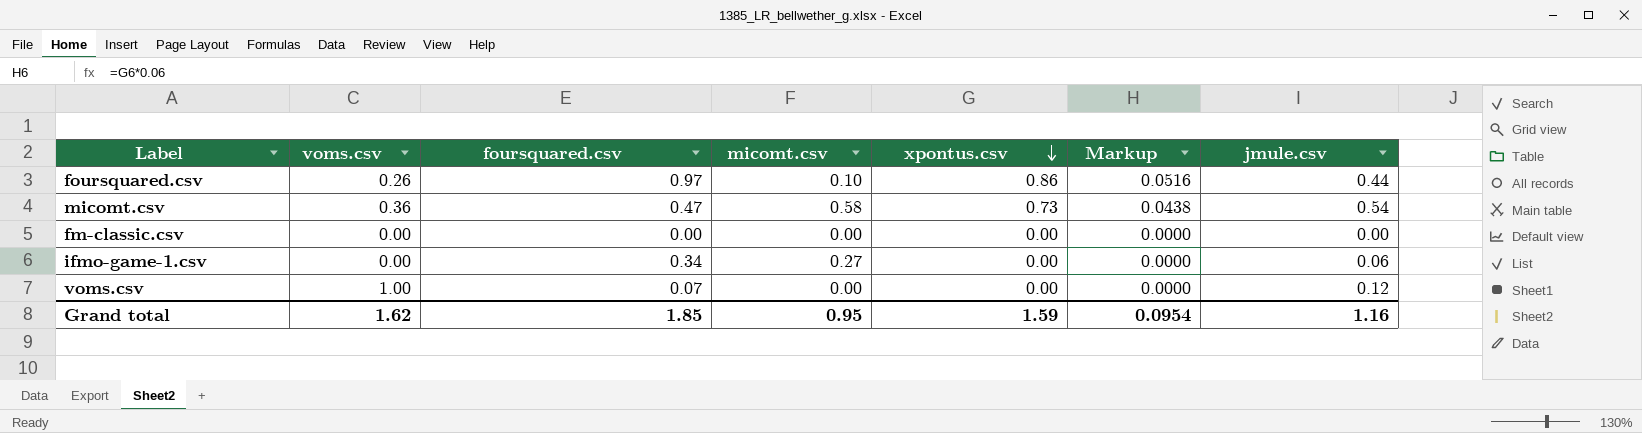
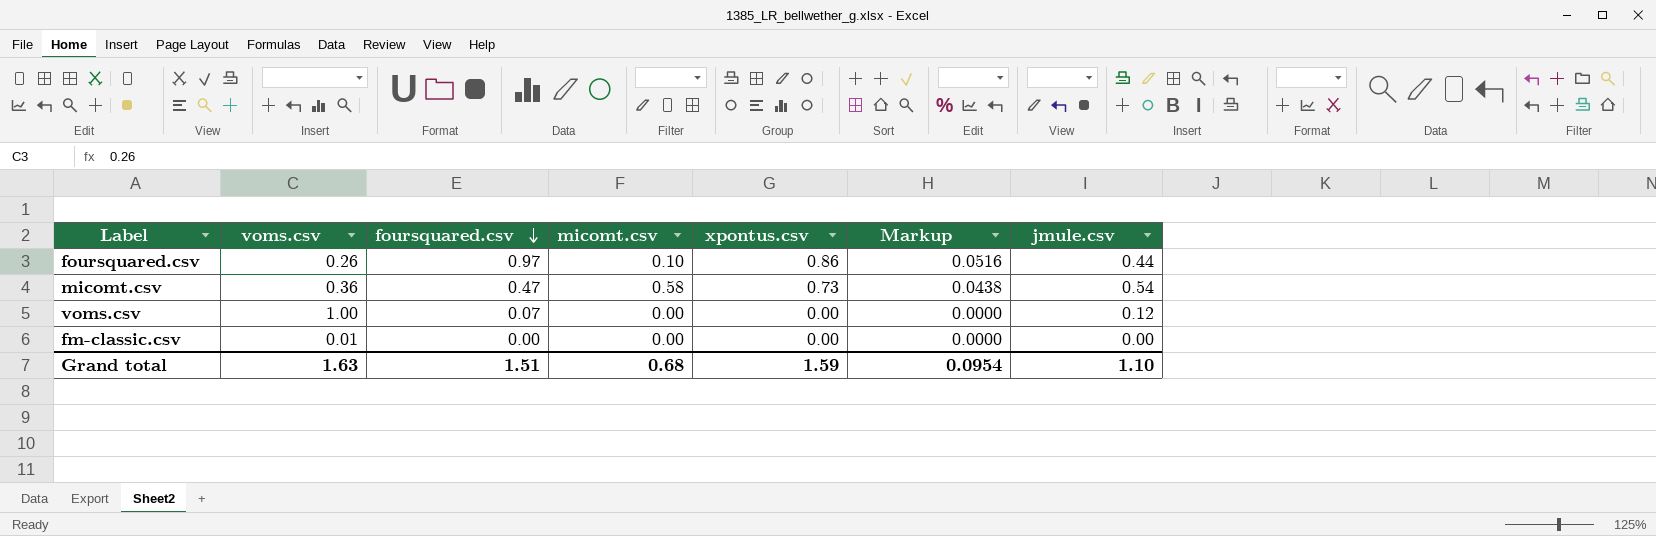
row order: xpontus.csv descending -> foursquared.csv descending
row ifmo-game-1.csv: 0.00 | 0.34 | 0.27 | 0.00 | 0.0000 | 0.06 -> none
fm-classic.csv | voms.csv: 0.00 -> 0.01
Grand total | voms.csv: 1.62 -> 1.63
Grand total | foursquared.csv: 1.85 -> 1.51
Grand total | micomt.csv: 0.95 -> 0.68
Grand total | jmule.csv: 1.16 -> 1.10

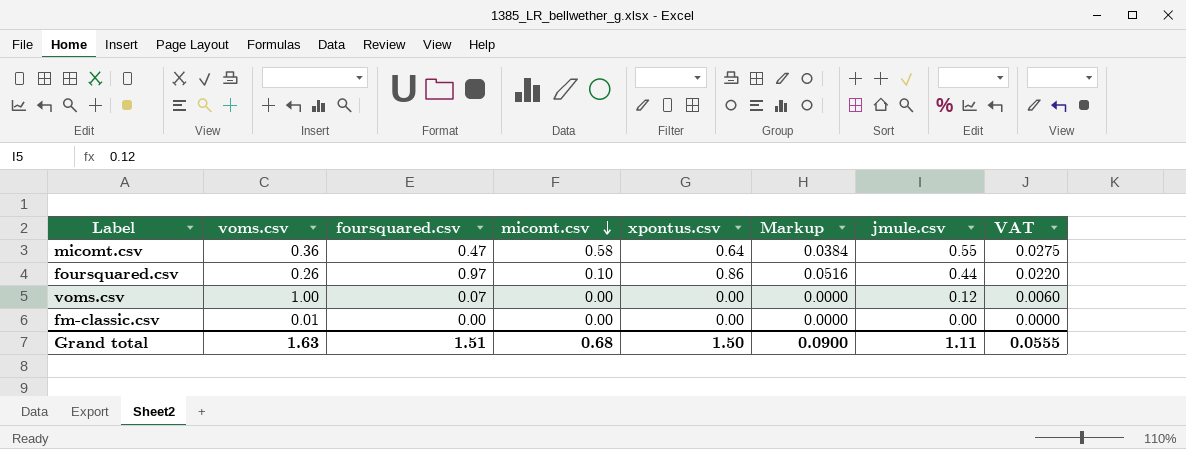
row order: foursquared.csv descending -> micomt.csv descending
column VAT | formula: none -> [jmule.csv] * 0.05
micomt.csv | xpontus.csv: 0.73 -> 0.64
micomt.csv | Markup: 0.0438 -> 0.0384
micomt.csv | jmule.csv: 0.54 -> 0.55
Grand total | xpontus.csv: 1.59 -> 1.50
Grand total | Markup: 0.0954 -> 0.0900
Grand total | jmule.csv: 1.10 -> 1.11

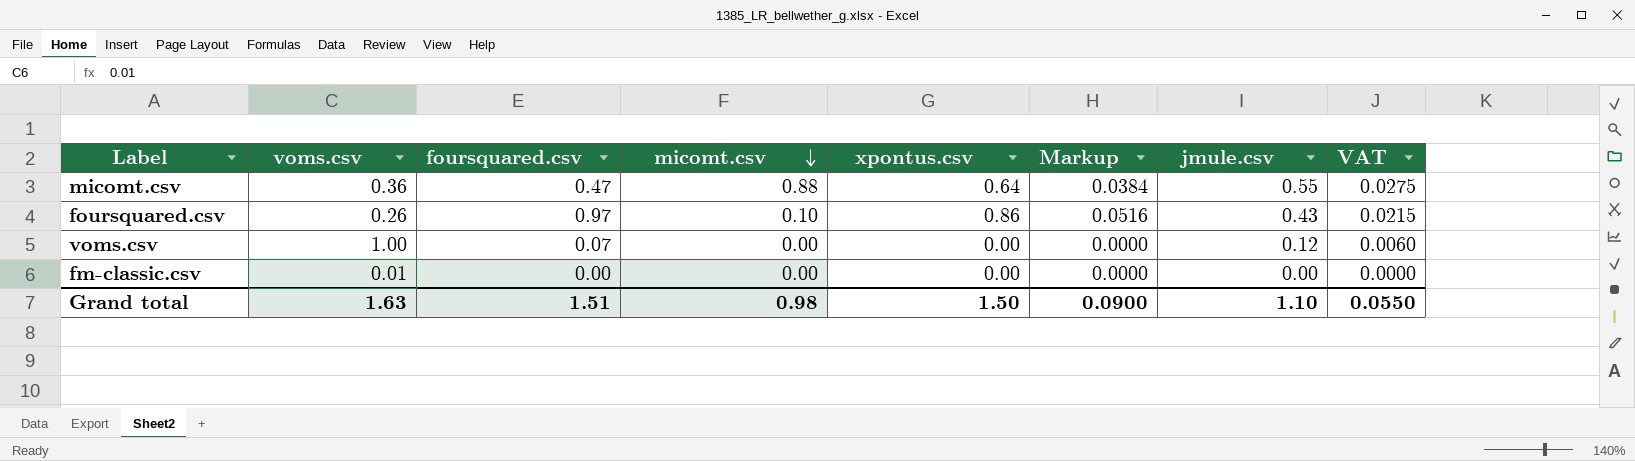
micomt.csv | micomt.csv: 0.58 -> 0.88
foursquared.csv | jmule.csv: 0.44 -> 0.43
foursquared.csv | VAT: 0.0220 -> 0.0215
Grand total | micomt.csv: 0.68 -> 0.98
Grand total | jmule.csv: 1.11 -> 1.10
Grand total | VAT: 0.0555 -> 0.0550

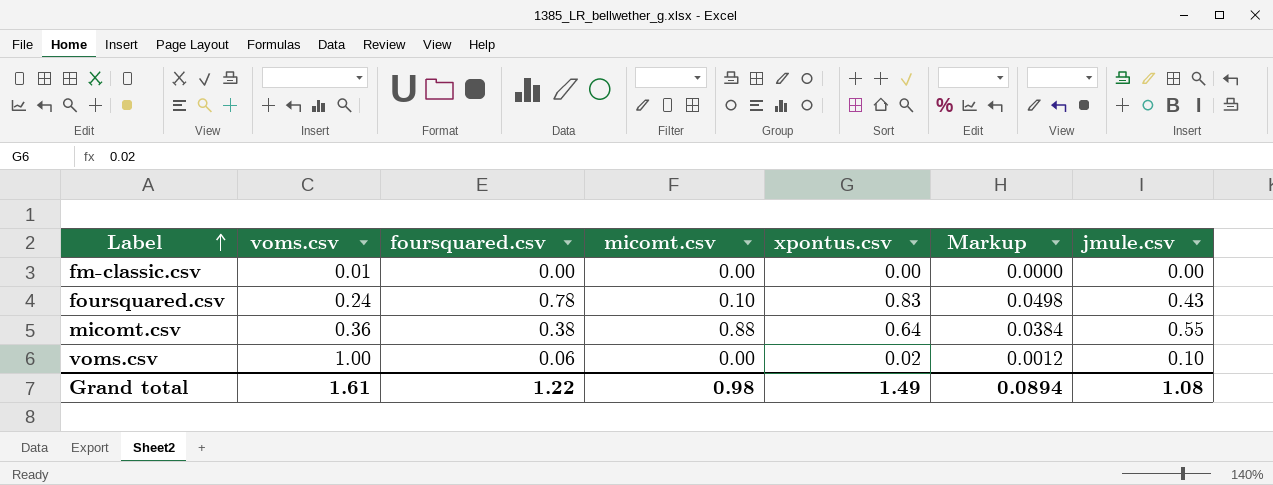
row order: micomt.csv descending -> Label ascending
column VAT | formula: [jmule.csv] * 0.05 -> none
foursquared.csv | voms.csv: 0.26 -> 0.24
foursquared.csv | foursquared.csv: 0.97 -> 0.78
foursquared.csv | xpontus.csv: 0.86 -> 0.83
foursquared.csv | Markup: 0.0516 -> 0.0498
micomt.csv | foursquared.csv: 0.47 -> 0.38
voms.csv | foursquared.csv: 0.07 -> 0.06
voms.csv | xpontus.csv: 0.00 -> 0.02
voms.csv | Markup: 0.0000 -> 0.0012
voms.csv | jmule.csv: 0.12 -> 0.10
Grand total | voms.csv: 1.63 -> 1.61
Grand total | foursquared.csv: 1.51 -> 1.22
Grand total | xpontus.csv: 1.50 -> 1.49
Grand total | Markup: 0.0900 -> 0.0894
Grand total | jmule.csv: 1.10 -> 1.08

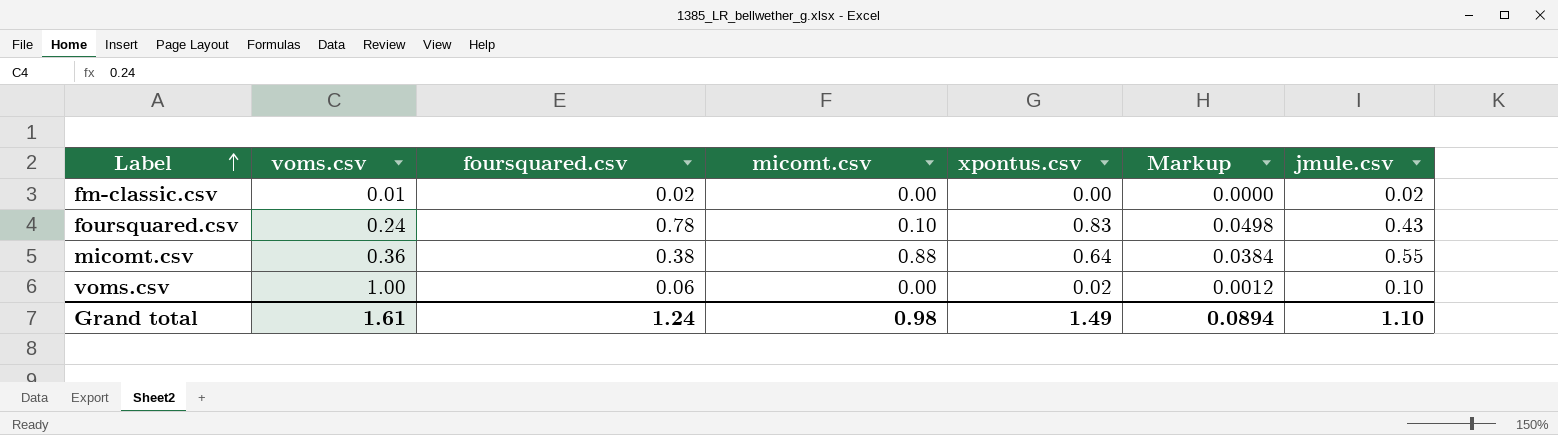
fm-classic.csv | foursquared.csv: 0.00 -> 0.02
fm-classic.csv | jmule.csv: 0.00 -> 0.02
Grand total | foursquared.csv: 1.22 -> 1.24
Grand total | jmule.csv: 1.08 -> 1.10

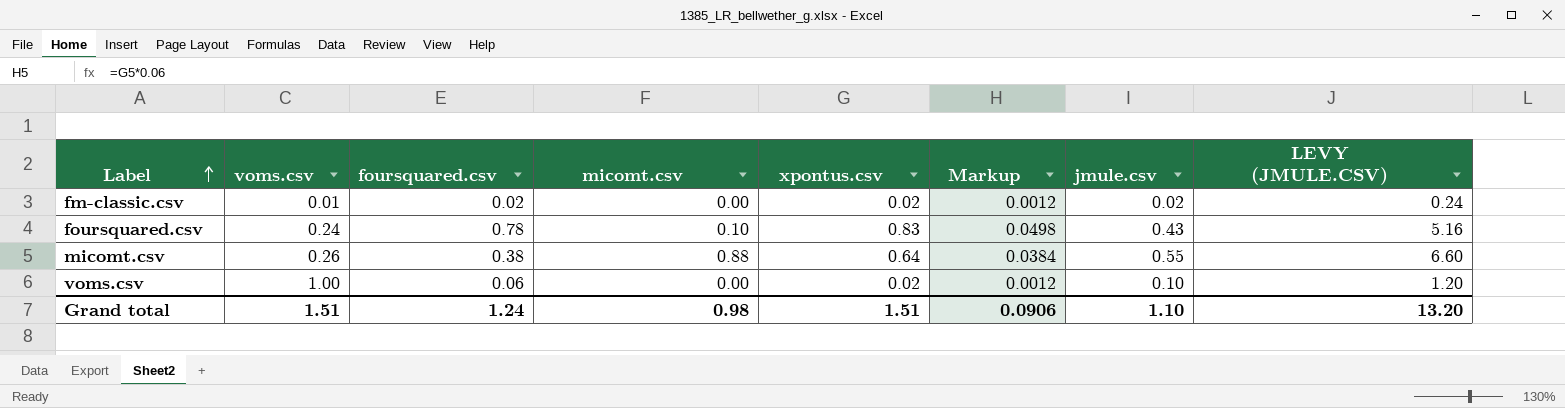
column LEVY (JMULE.CSV) | formula: none -> [jmule.csv] * 12
fm-classic.csv | xpontus.csv: 0.00 -> 0.02
fm-classic.csv | Markup: 0.0000 -> 0.0012
micomt.csv | voms.csv: 0.36 -> 0.26
Grand total | voms.csv: 1.61 -> 1.51
Grand total | xpontus.csv: 1.49 -> 1.51
Grand total | Markup: 0.0894 -> 0.0906

